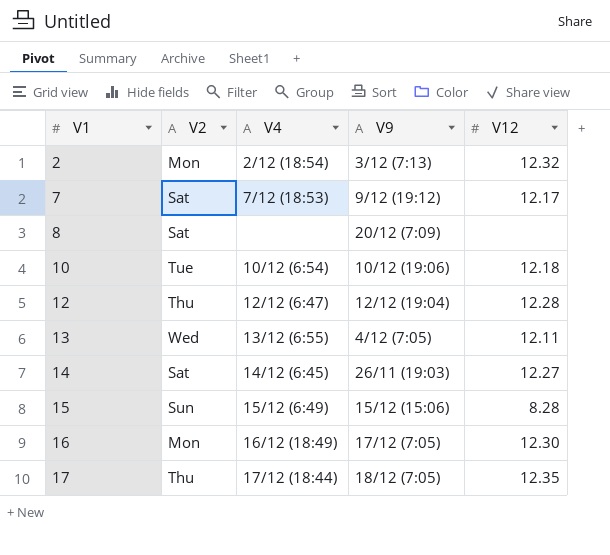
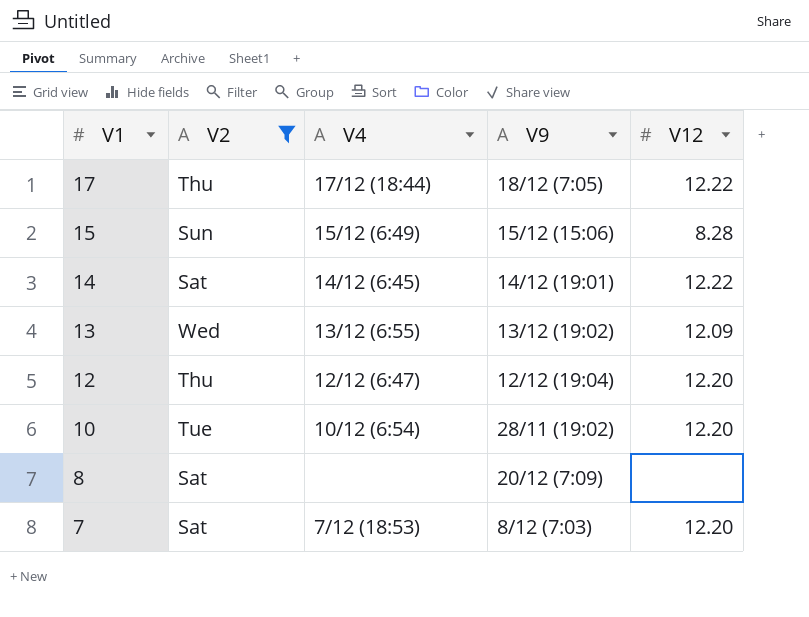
filter: none -> V2 != Mon
row order: V1 ascending -> V1 descending
17 | V12: 12.35 -> 12.22
14 | V9: 26/11 (19:03) -> 14/12 (19:01)
14 | V12: 12.27 -> 12.22
13 | V9: 4/12 (7:05) -> 13/12 (19:02)
13 | V12: 12.11 -> 12.09
12 | V12: 12.28 -> 12.20
10 | V9: 10/12 (19:06) -> 28/11 (19:02)
10 | V12: 12.18 -> 12.20
7 | V9: 9/12 (19:12) -> 8/12 (7:03)
7 | V12: 12.17 -> 12.20

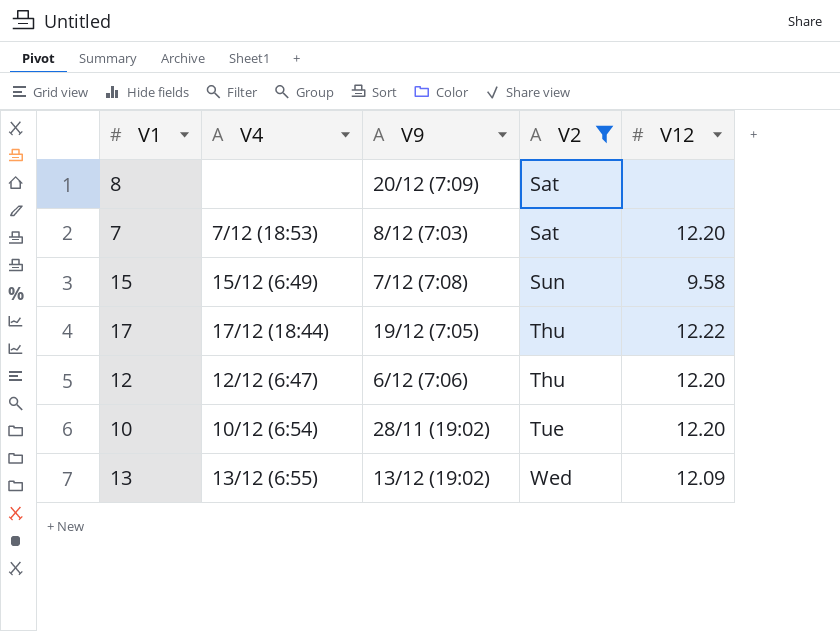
row order: V1 descending -> V2 ascending
column V2 | position: 2 -> 4
row 14: Sat | 14/12 (6:45) | 14/12 (19:01) | 12.22 -> none
15 | V9: 15/12 (15:06) -> 7/12 (7:08)
15 | V12: 8.28 -> 9.58
17 | V9: 18/12 (7:05) -> 19/12 (7:05)
12 | V9: 12/12 (19:04) -> 6/12 (7:06)

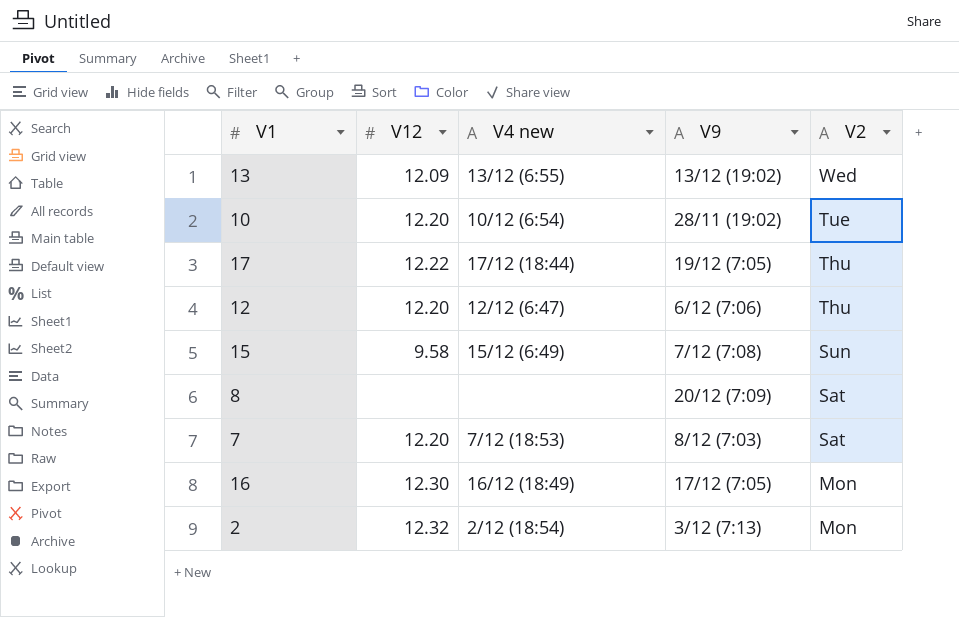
filter: V2 != Mon -> none
row order: V2 ascending -> V2 descending
column V12 | position: 5 -> 2
column name: V4 -> V4 new

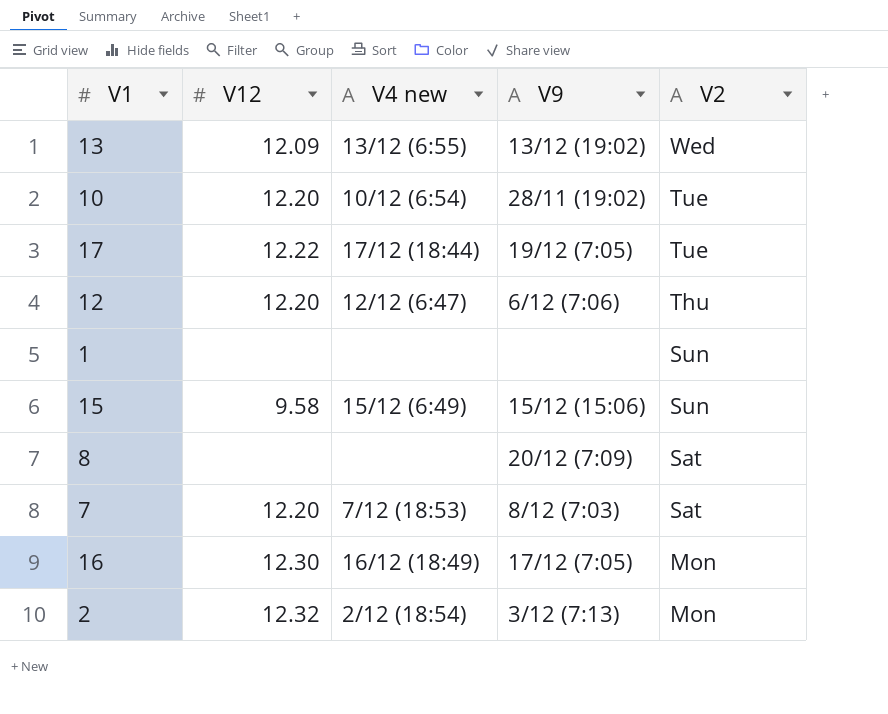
17 | V2: Thu -> Tue
row 1: none -> none | none | none | Sun
15 | V9: 7/12 (7:08) -> 15/12 (15:06)

